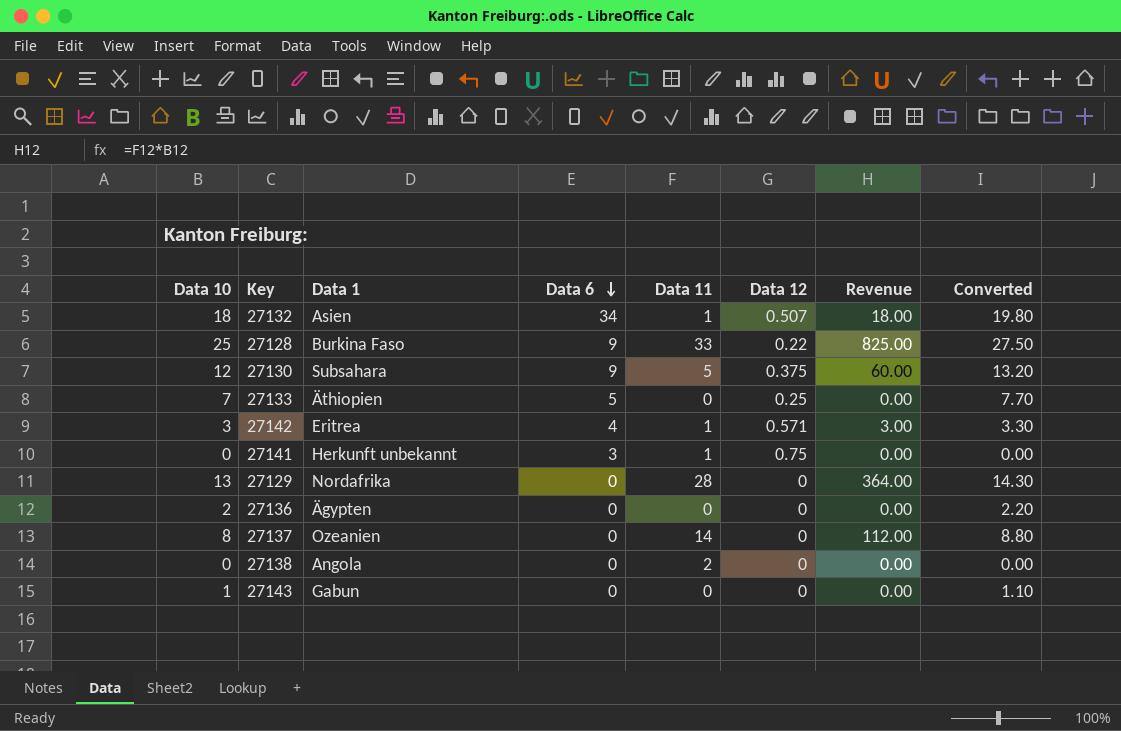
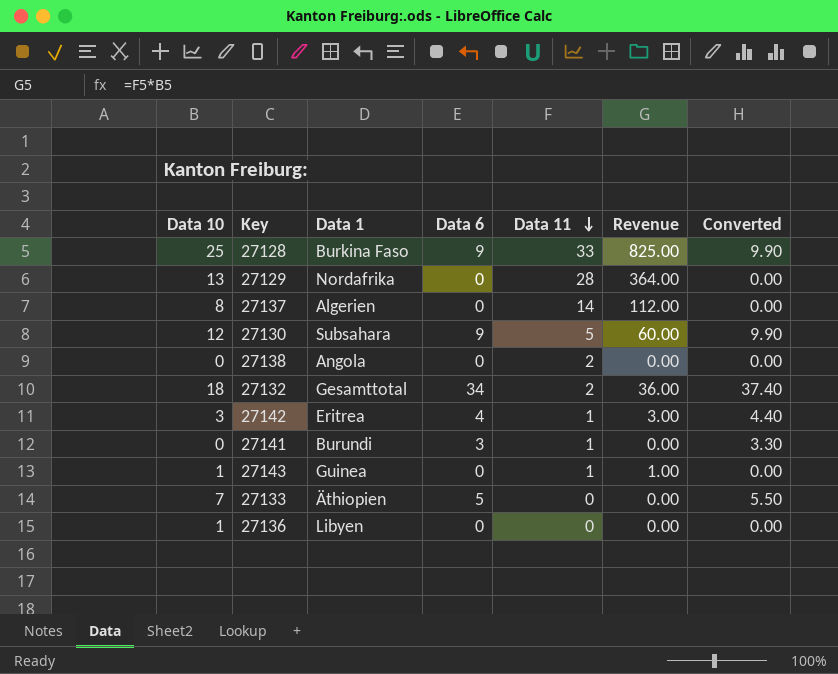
row order: Data 6 descending -> Data 11 descending
column Data 12 | position: 6 -> none
column Converted | formula: [Data 10] * 1.1 -> [Data 6] * 1.1
27137 | Data 1: Ozeanien -> Algerien
27132 | Data 1: Asien -> Gesamttotal
27132 | Data 11: 1 -> 2
27132 | Revenue: 18.00 -> 36.00
27141 | Data 1: Herkunft unbekannt -> Burundi
27143 | Data 1: Gabun -> Guinea
27143 | Data 11: 0 -> 1
27143 | Revenue: 0.00 -> 1.00
27136 | Data 10: 2 -> 1
27136 | Data 1: Ägypten -> Libyen

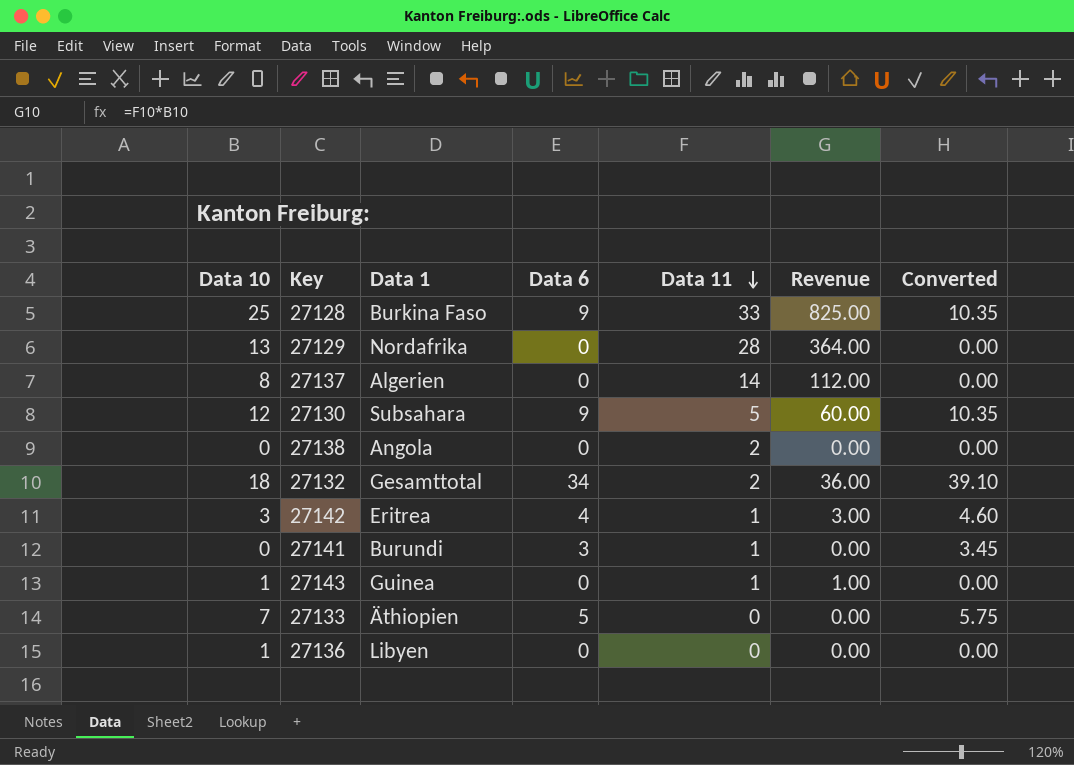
column Converted | formula: [Data 6] * 1.1 -> [Data 6] * 1.15

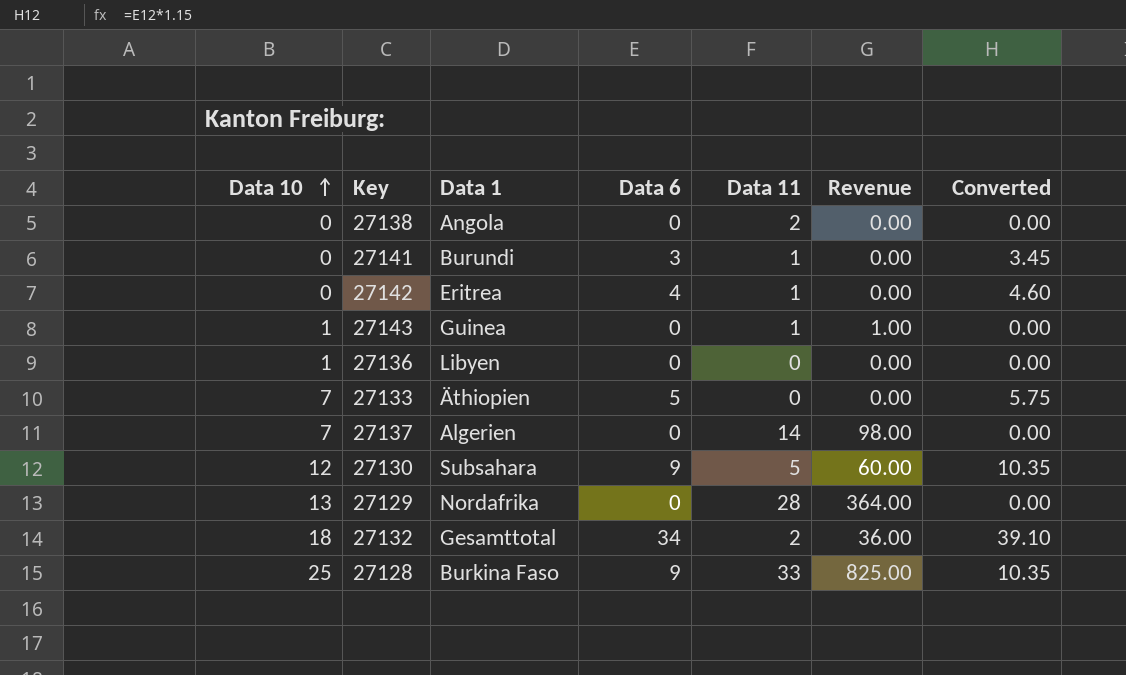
row order: Data 11 descending -> Data 10 ascending
27142 | Data 10: 3 -> 0
27142 | Revenue: 3.00 -> 0.00
27137 | Data 10: 8 -> 7
27137 | Revenue: 112.00 -> 98.00

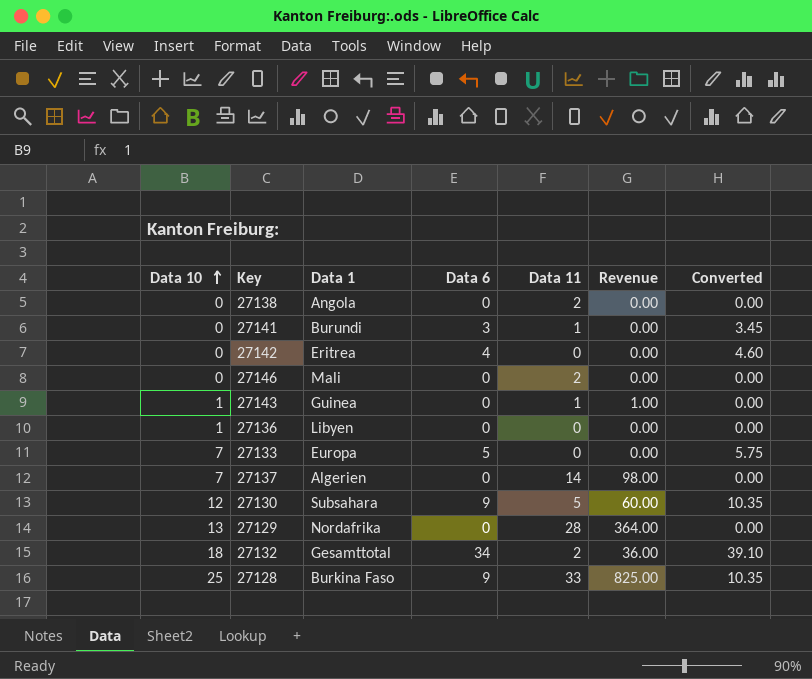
27142 | Data 11: 1 -> 0
row 27146: none -> 0 | Mali | 0 | 2 | 0.00 | 0.00
27133 | Data 1: Äthiopien -> Europa

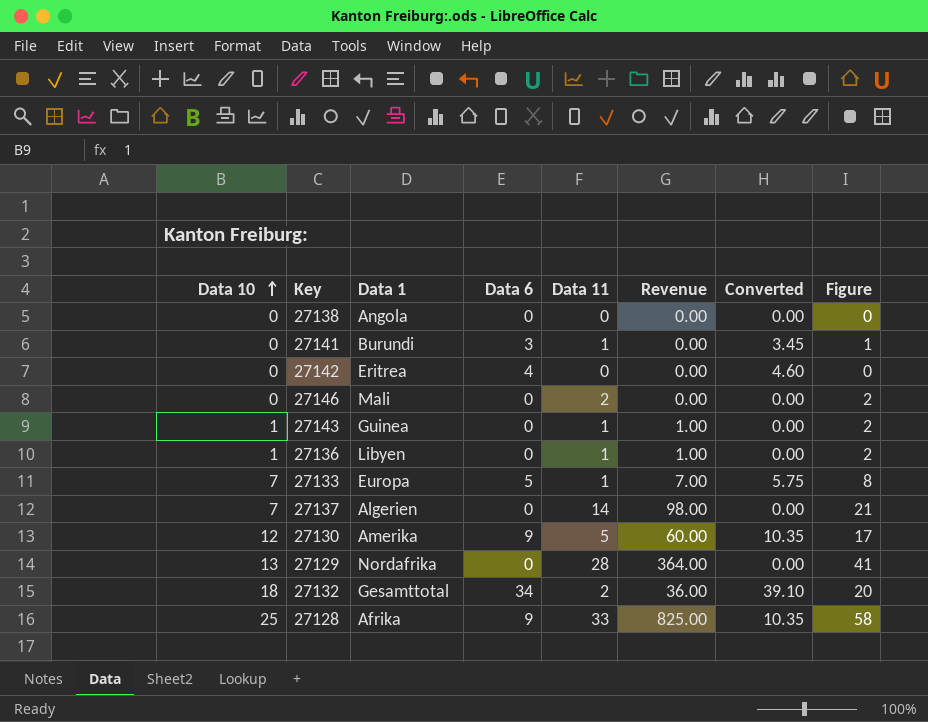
column Figure | formula: none -> [Data 10] + [Data 11]
27138 | Data 11: 2 -> 0
27136 | Data 11: 0 -> 1
27136 | Revenue: 0.00 -> 1.00
27133 | Data 11: 0 -> 1
27133 | Revenue: 0.00 -> 7.00
27130 | Data 1: Subsahara -> Amerika
27128 | Data 1: Burkina Faso -> Afrika

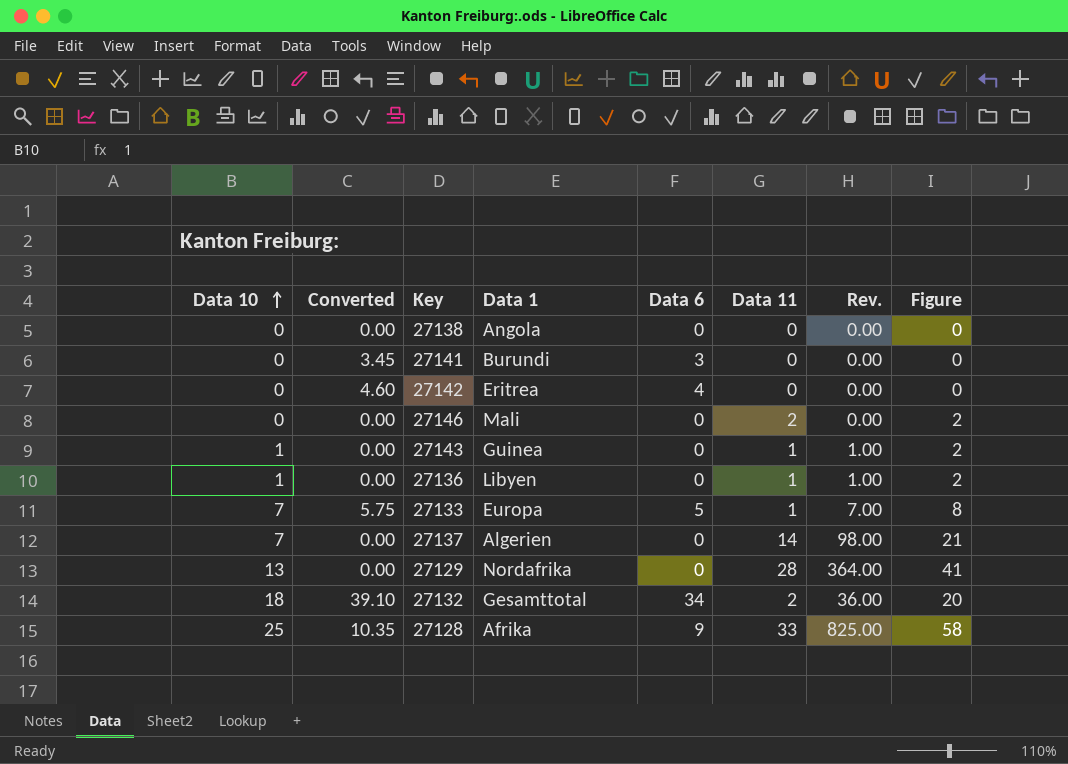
column Converted | position: 7 -> 2
column name: Revenue -> Rev.
row 27130: 12 | Amerika | 9 | 5 | 60.00 | 10.35 | 17 -> none
27141 | Data 11: 1 -> 0
27141 | Figure: 1 -> 0

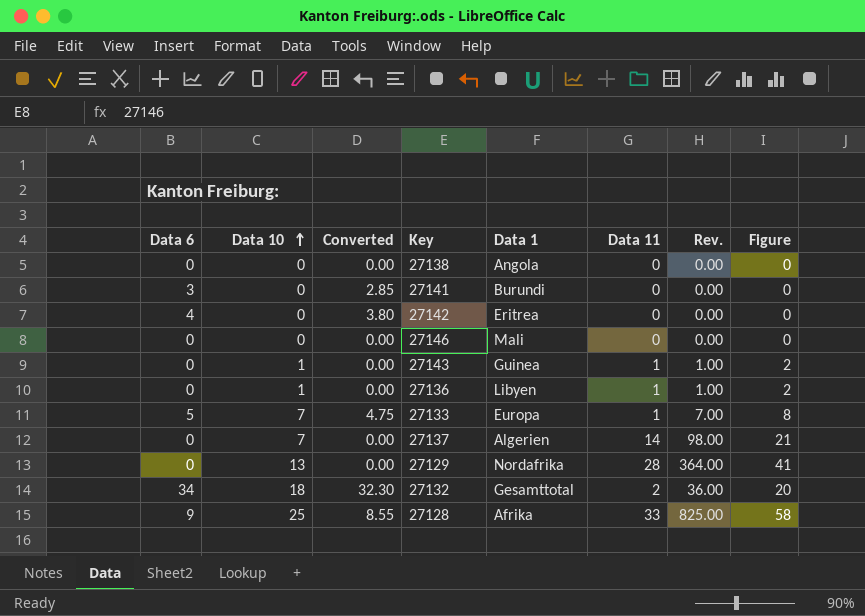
column Data 6 | position: 5 -> 1
column Converted | formula: [Data 6] * 1.15 -> [Data 6] * 0.95
27146 | Data 11: 2 -> 0
27146 | Figure: 2 -> 0

